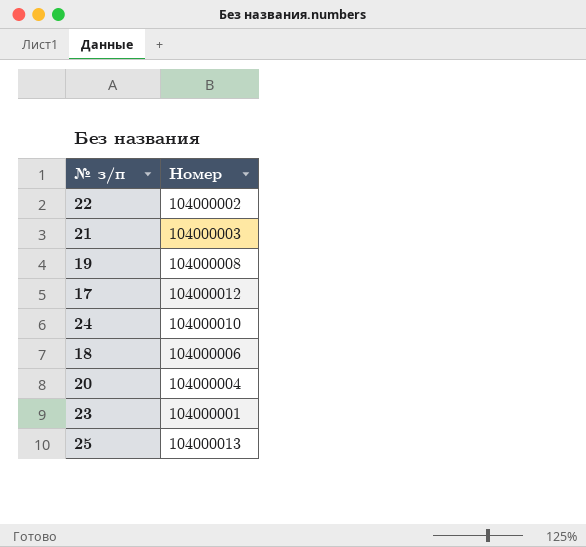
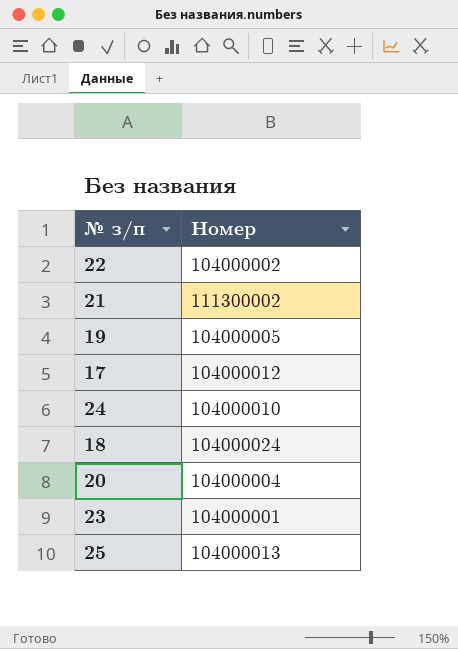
21 | Номер: 104000003 -> 111300002
19 | Номер: 104000008 -> 104000005
18 | Номер: 104000006 -> 104000024

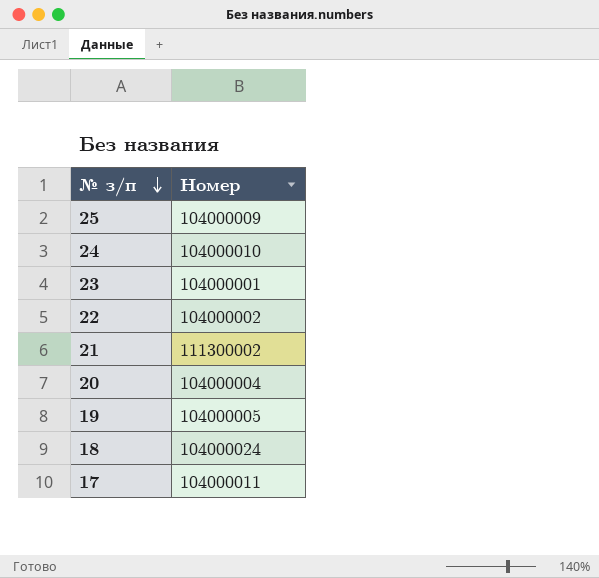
row order: none -> № з/п descending
25 | Номер: 104000013 -> 104000009
17 | Номер: 104000012 -> 104000011

